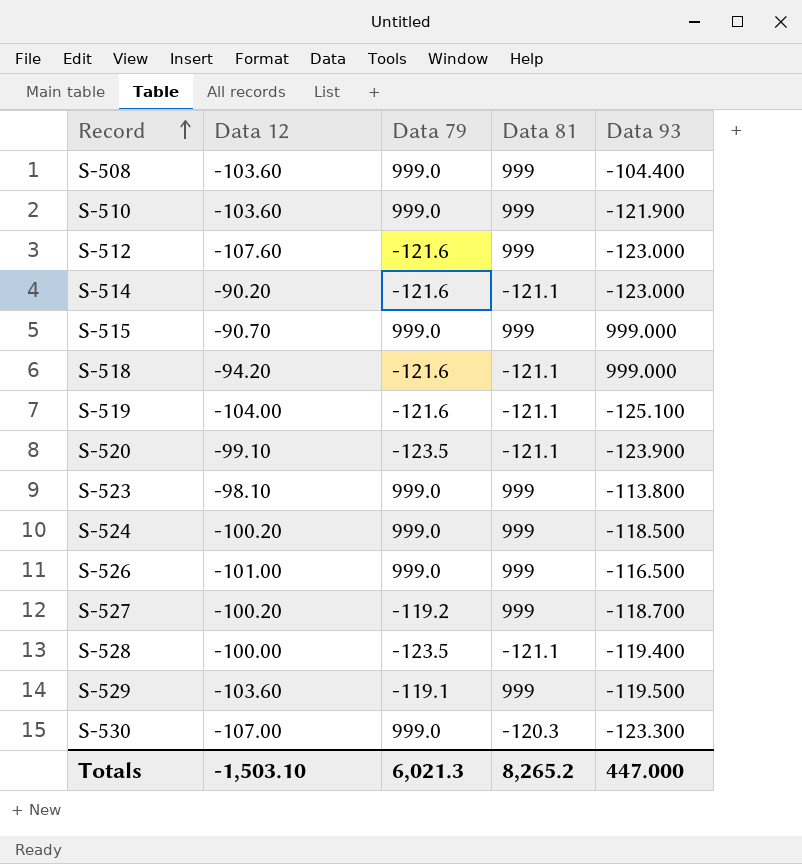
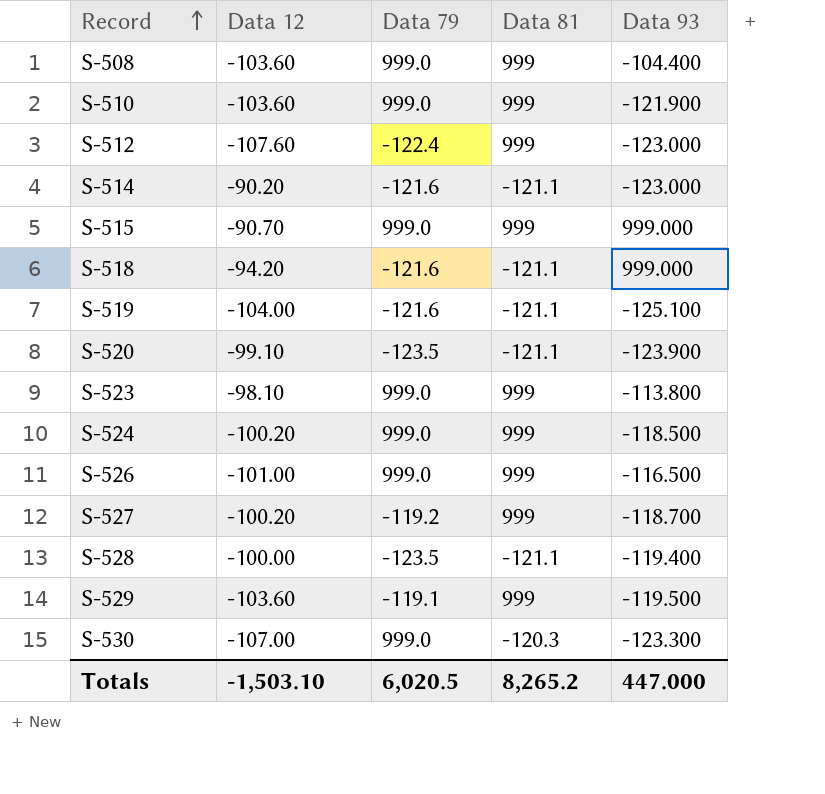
S-512 | Data 79: -121.6 -> -122.4
Totals | Data 79: 6,021.3 -> 6,020.5

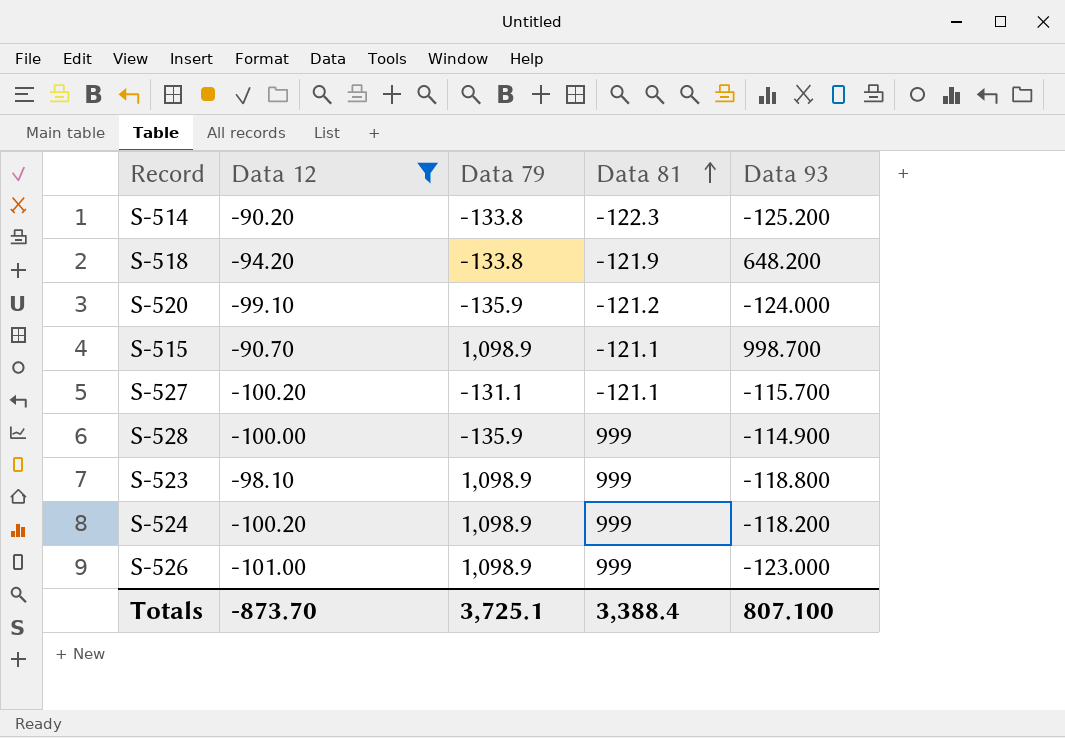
filter: none -> Data 12 >= -101.00
row order: Record ascending -> Data 81 ascending
S-514 | Data 79: -121.6 -> -133.8
S-514 | Data 81: -121.1 -> -122.3
S-514 | Data 93: -123.000 -> -125.200
S-518 | Data 79: -121.6 -> -133.8
S-518 | Data 81: -121.1 -> -121.9
S-518 | Data 93: 999.000 -> 648.200
S-520 | Data 79: -123.5 -> -135.9
S-520 | Data 81: -121.1 -> -121.2
S-520 | Data 93: -123.900 -> -124.000
S-515 | Data 79: 999.0 -> 1,098.9
S-515 | Data 81: 999 -> -121.1
S-515 | Data 93: 999.000 -> 998.700
S-527 | Data 79: -119.2 -> -131.1
S-527 | Data 81: 999 -> -121.1
S-527 | Data 93: -118.700 -> -115.700
S-528 | Data 79: -123.5 -> -135.9
S-528 | Data 81: -121.1 -> 999
S-528 | Data 93: -119.400 -> -114.900
S-523 | Data 79: 999.0 -> 1,098.9
S-523 | Data 93: -113.800 -> -118.800
S-524 | Data 79: 999.0 -> 1,098.9
S-524 | Data 93: -118.500 -> -118.200
S-526 | Data 79: 999.0 -> 1,098.9
S-526 | Data 93: -116.500 -> -123.000
Totals | Data 12: -1,503.10 -> -873.70
Totals | Data 79: 6,020.5 -> 3,725.1
Totals | Data 81: 8,265.2 -> 3,388.4
Totals | Data 93: 447.000 -> 807.100

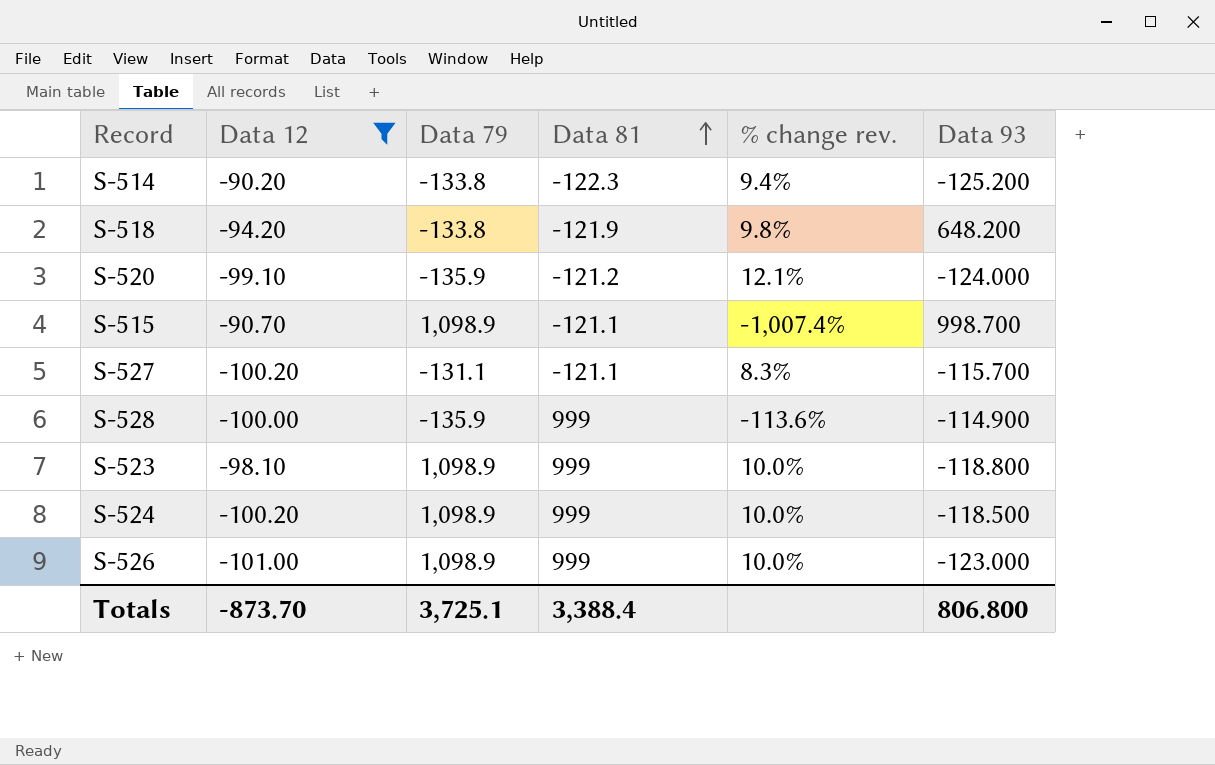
column % change rev. | formula: none -> ([Data 79] - [Data 81]) / [Data 81]
S-524 | Data 93: -118.200 -> -118.500
Totals | Data 93: 807.100 -> 806.800

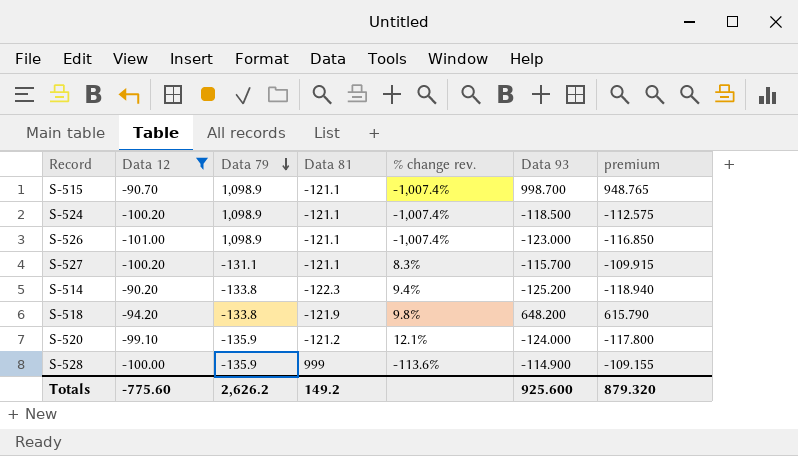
row order: Data 81 ascending -> Data 79 descending
column premium | formula: none -> [Data 93] * 0.95
row S-523: -98.10 | 1,098.9 | 999 | 10.0% | -118.800 -> none
S-524 | Data 81: 999 -> -121.1
S-524 | % change rev.: 10.0% -> -1,007.4%
S-526 | Data 81: 999 -> -121.1
S-526 | % change rev.: 10.0% -> -1,007.4%
Totals | Data 12: -873.70 -> -775.60
Totals | Data 79: 3,725.1 -> 2,626.2
Totals | Data 81: 3,388.4 -> 149.2
Totals | Data 93: 806.800 -> 925.600

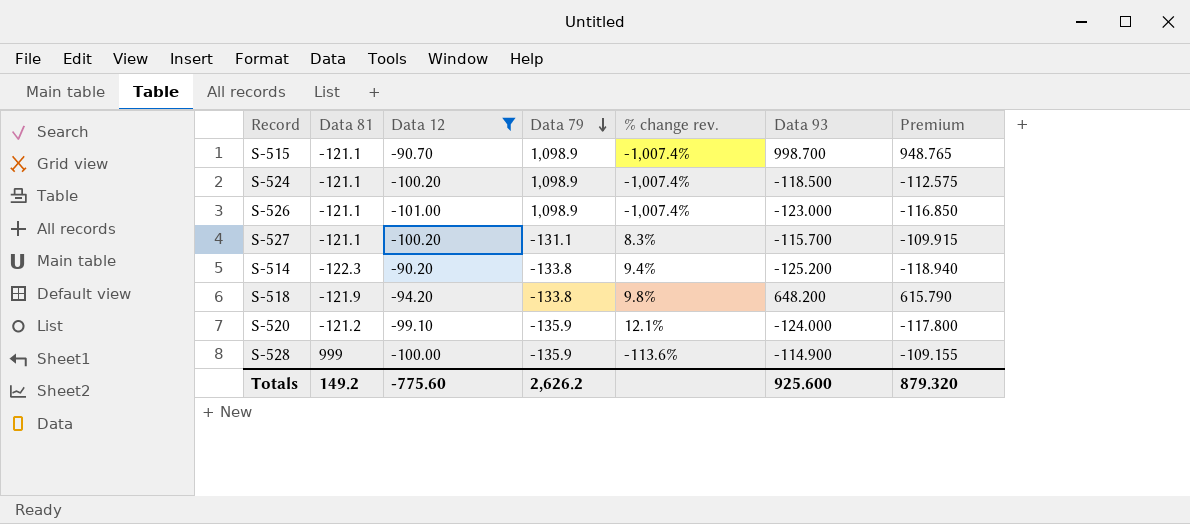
column Data 81 | position: 4 -> 2
column name: premium -> Premium

